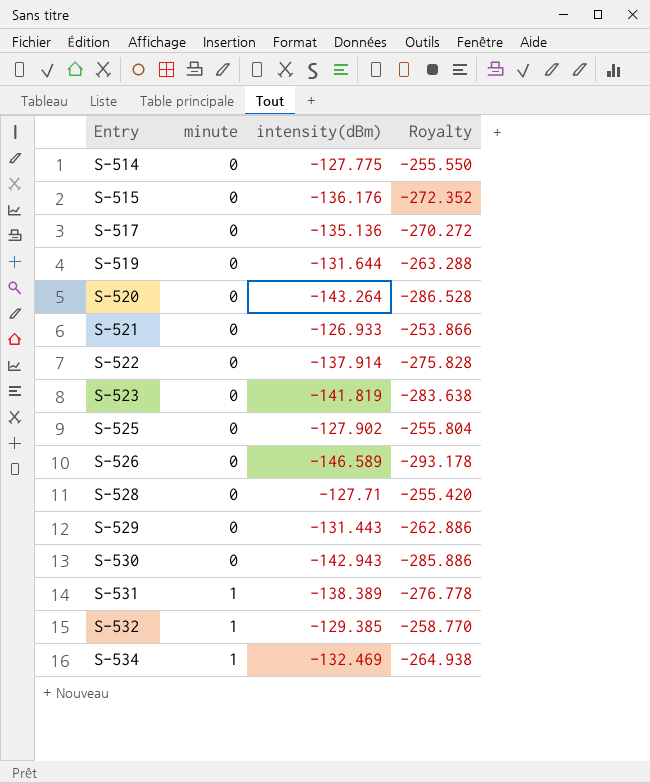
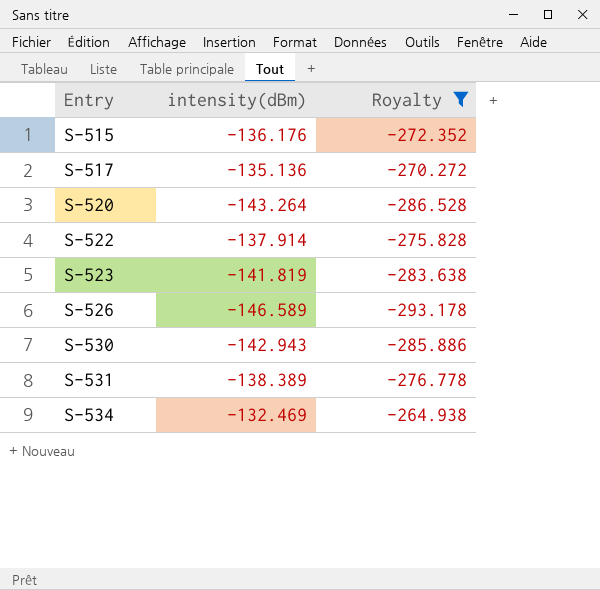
filter: none -> Royalty <= -264.938
column minute | position: 2 -> none

